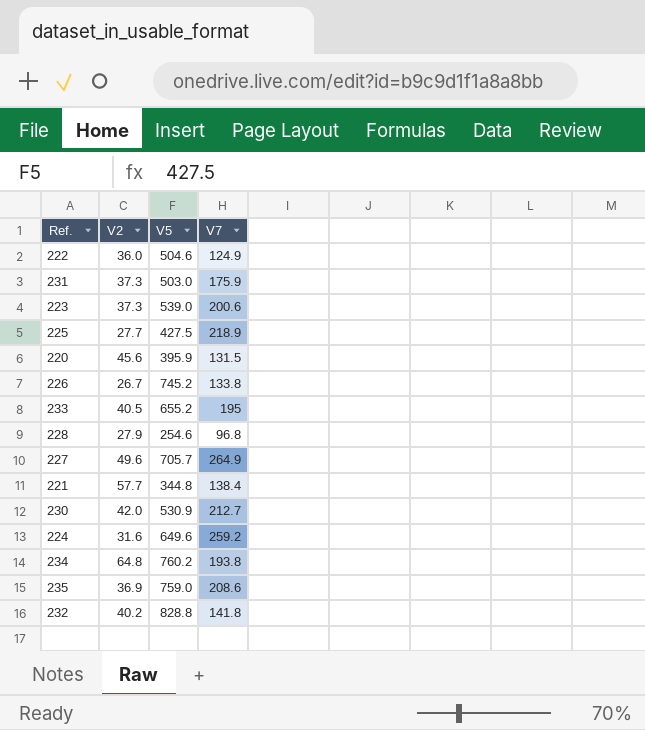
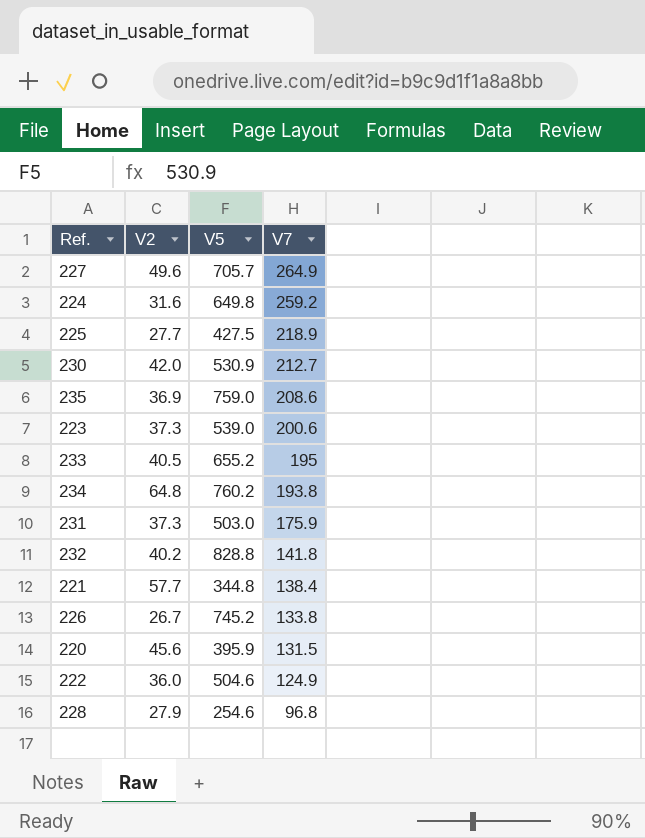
row order: none -> V7 descending
224 | V5: 649.6 -> 649.8

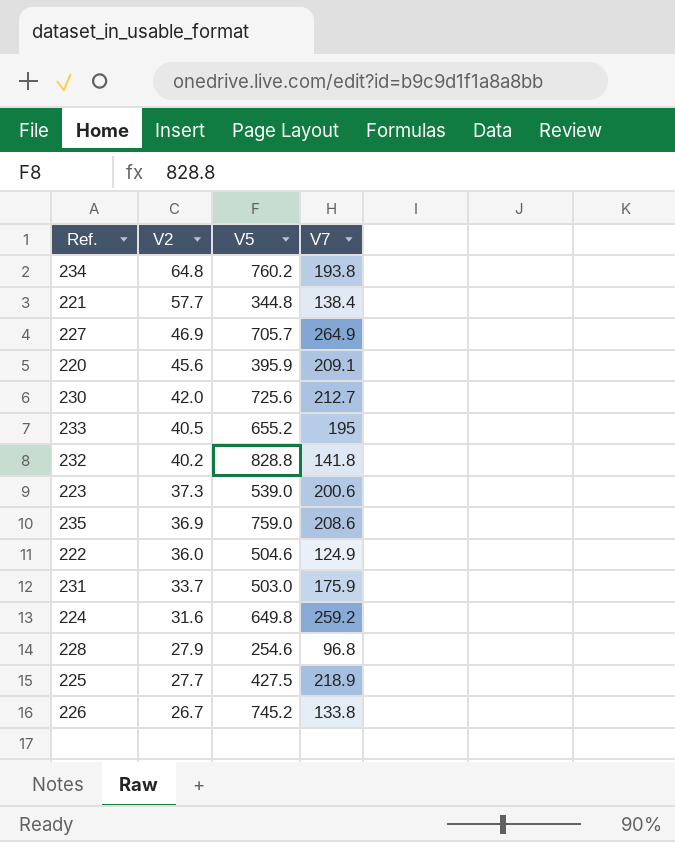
row order: V7 descending -> V2 descending
227 | V2: 49.6 -> 46.9
220 | V7: 131.5 -> 209.1
230 | V5: 530.9 -> 725.6
231 | V2: 37.3 -> 33.7

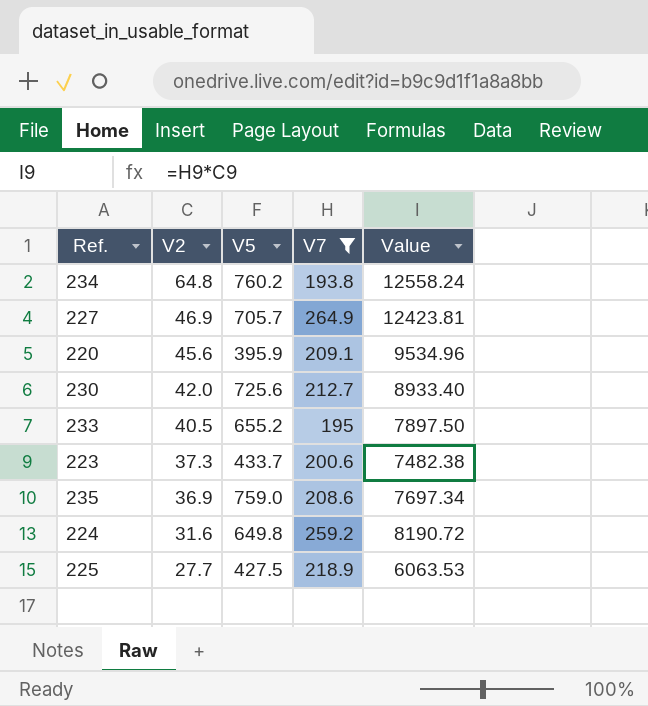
filter: none -> V7 >= 193.8
column Value | formula: none -> [V2] * [V7]
223 | V5: 539.0 -> 433.7

